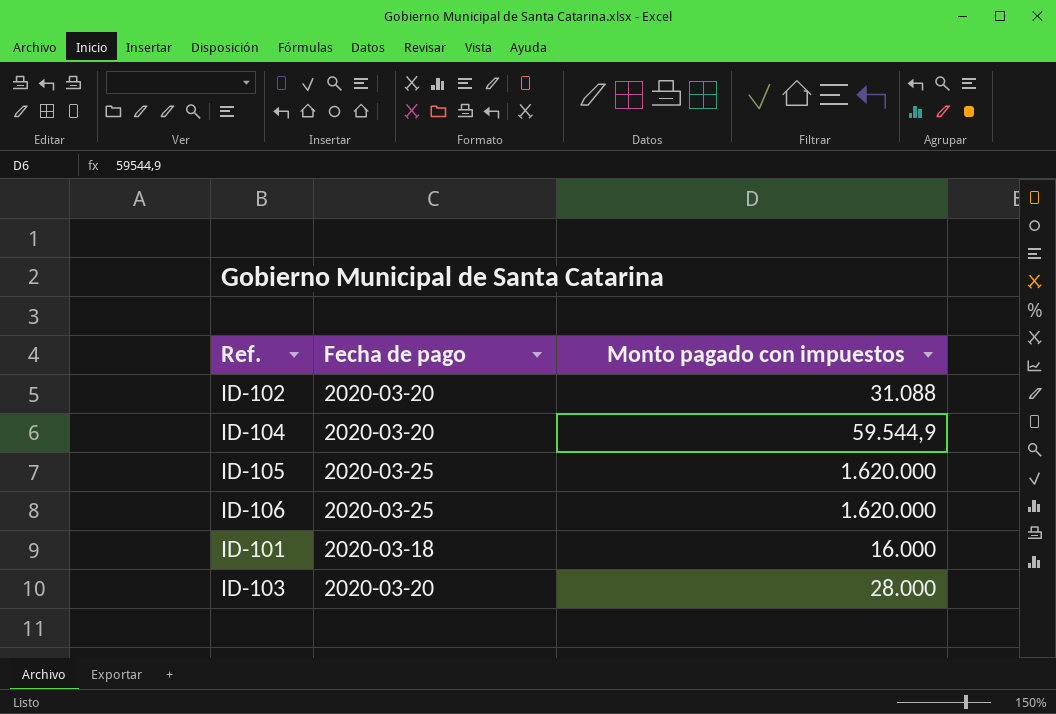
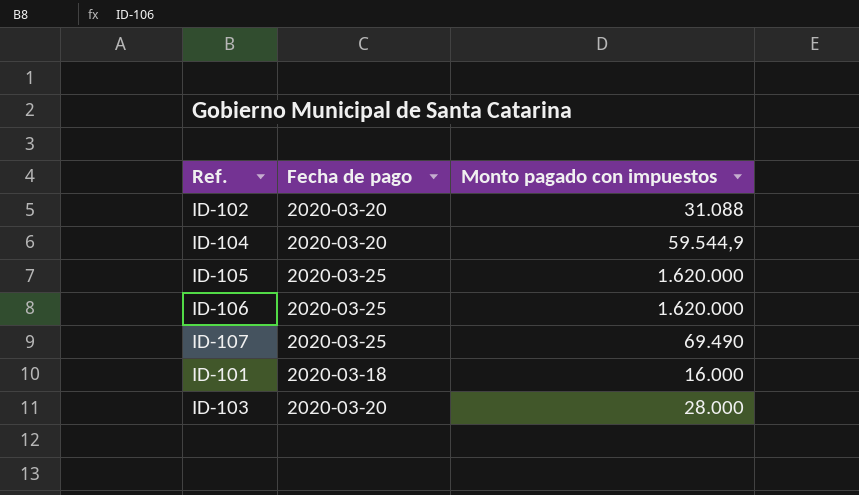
row ID-107: none -> 2020-03-25 | 69.490

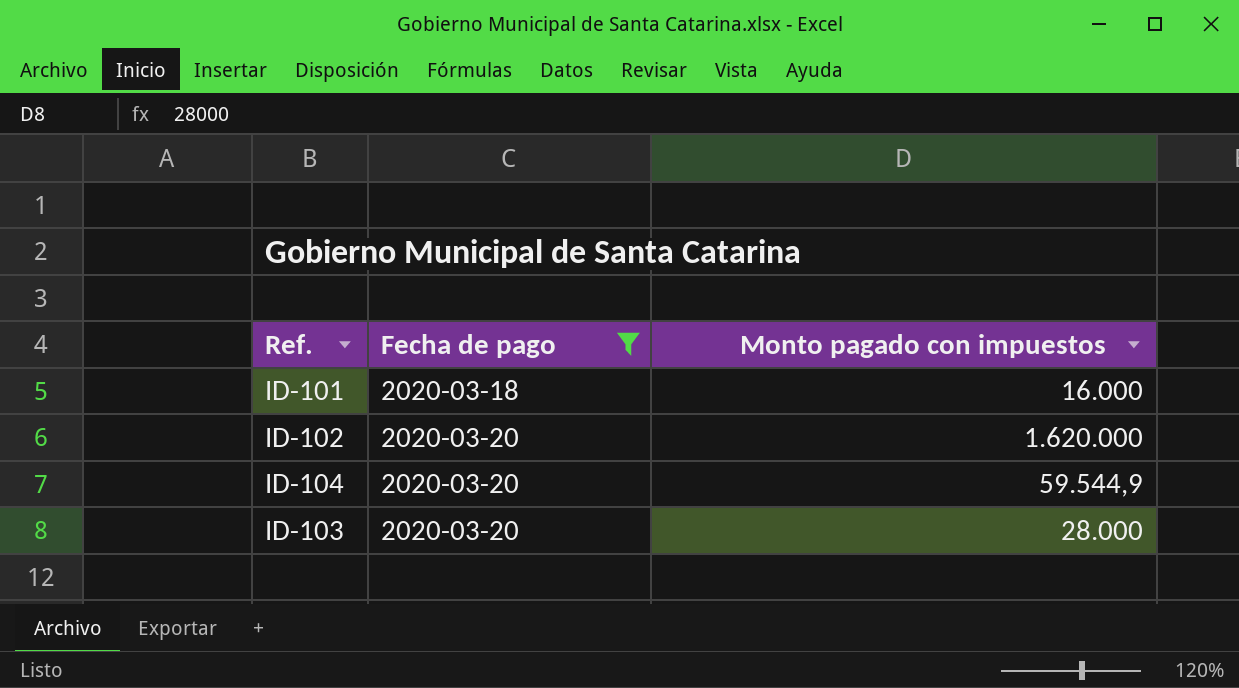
filter: none -> Fecha de pago != 2020-03-25
row order: none -> Fecha de pago ascending
ID-102 | Monto pagado con impuestos: 31.088 -> 1.620.000

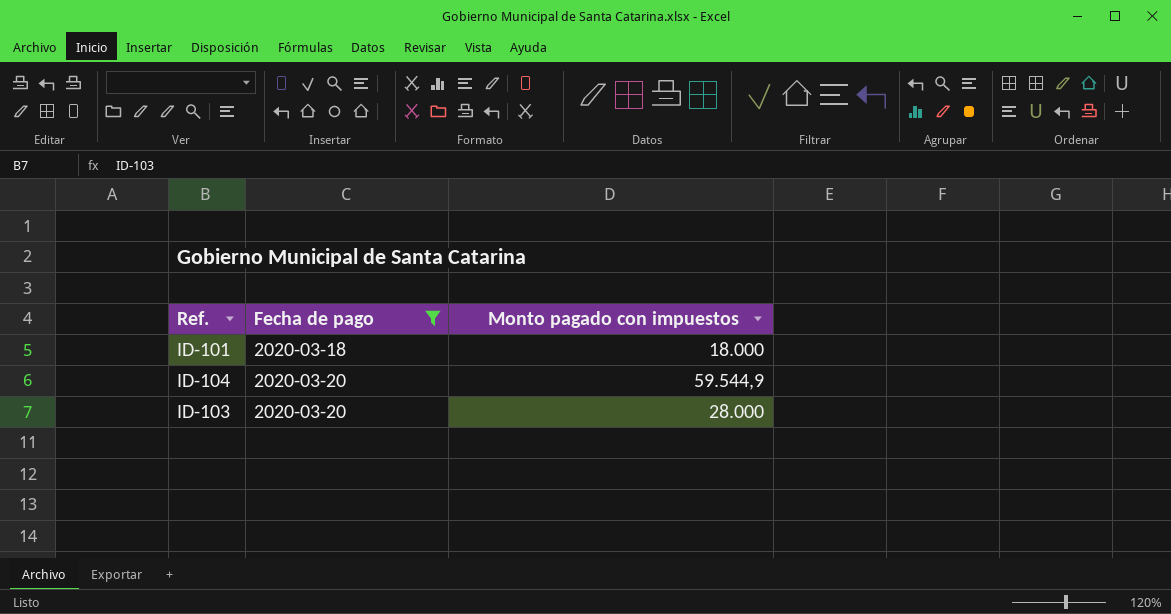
row ID-102: 2020-03-20 | 1.620.000 -> none
ID-101 | Monto pagado con impuestos: 16.000 -> 18.000

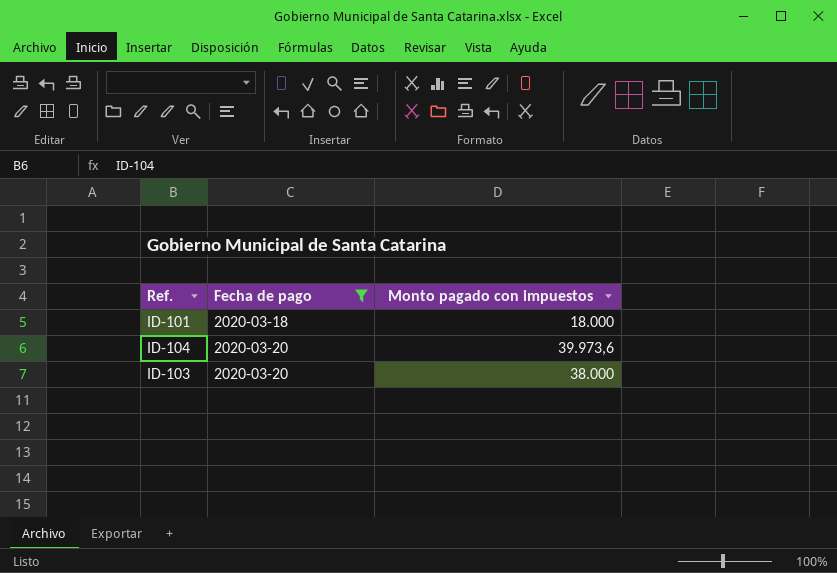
ID-104 | Monto pagado con impuestos: 59.544,9 -> 39.973,6
ID-103 | Monto pagado con impuestos: 28.000 -> 38.000

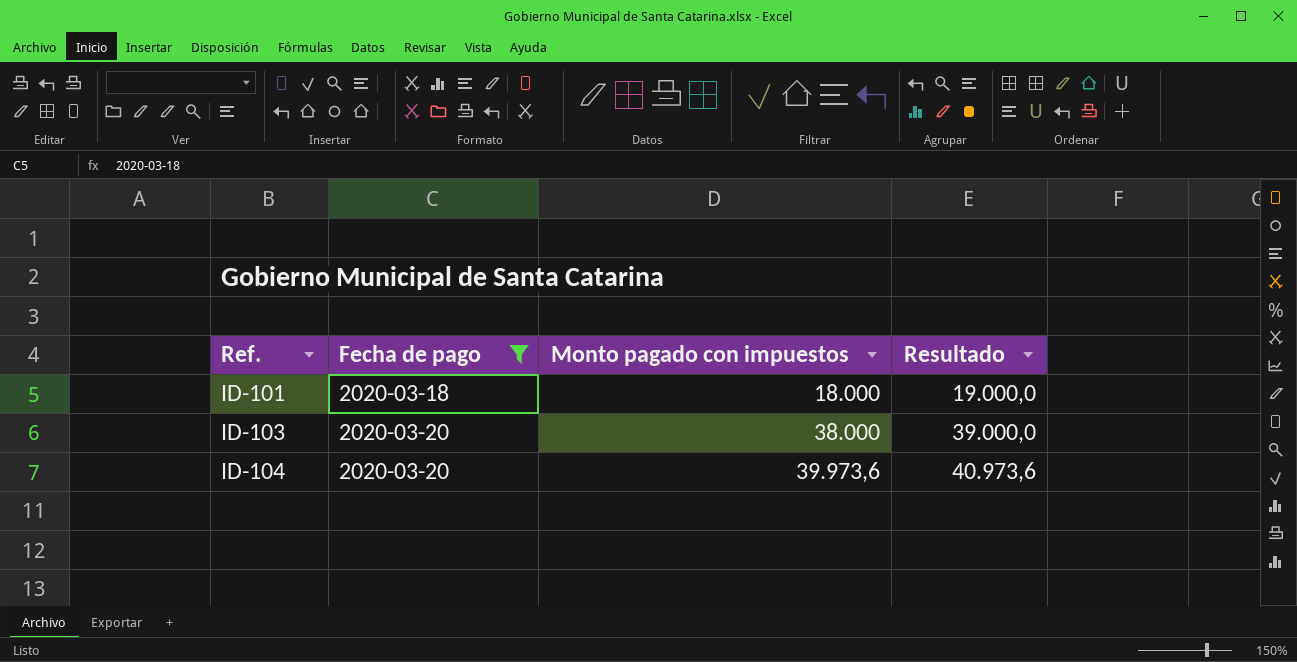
row order: Fecha de pago ascending -> Ref. ascending
column Resultado | formula: none -> [Monto pagado con impuestos] + 1000

